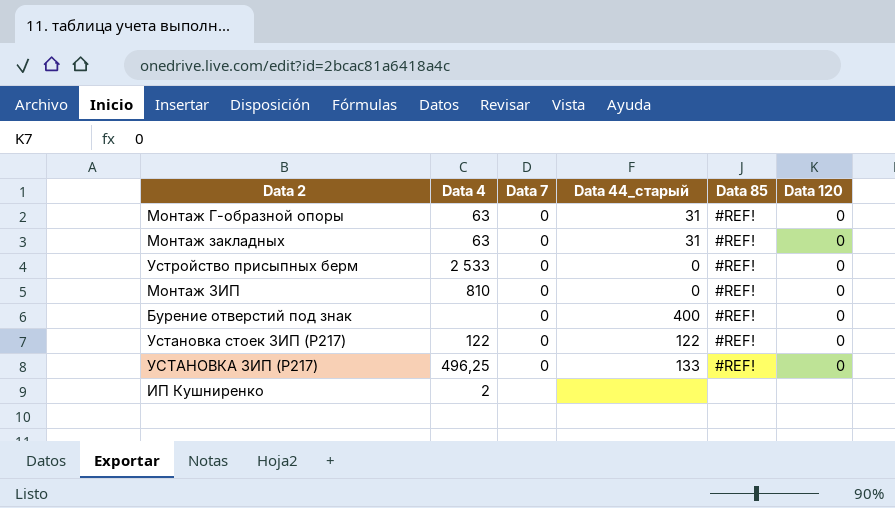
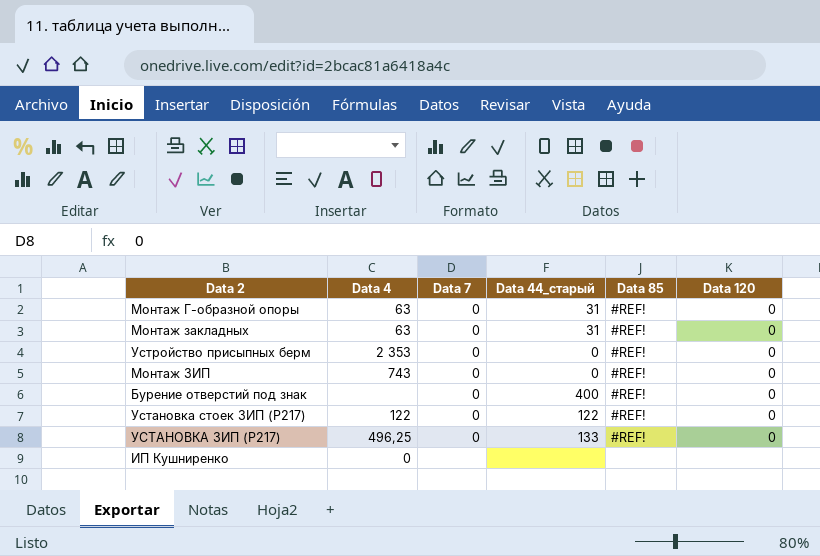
Устройство присыпных берм | Data 4: 2 533 -> 2 353
Монтаж ЗИП | Data 4: 810 -> 743
ИП Кушниренко | Data 4: 2 -> 0

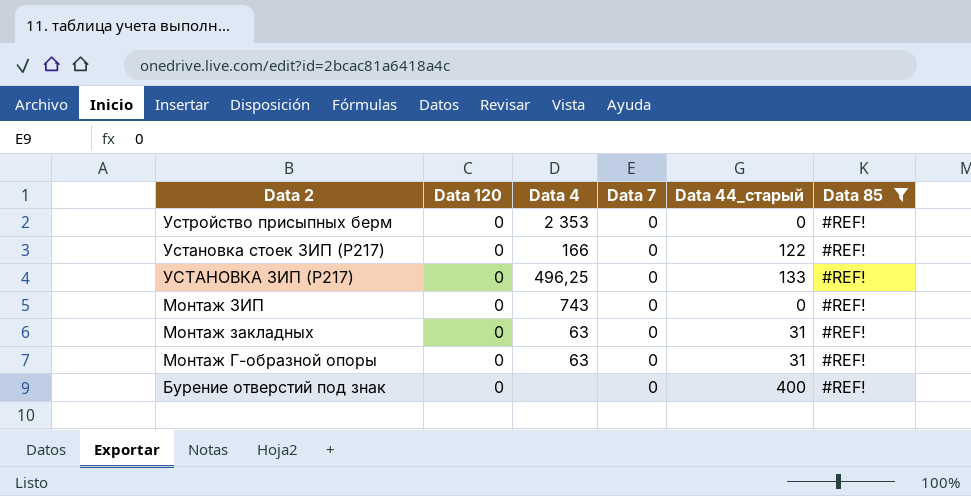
filter: none -> Data 85 = #REF!
row order: none -> Data 2 descending
column Data 120 | position: 6 -> 2
Установка стоек ЗИП (Р217) | Data 4: 122 -> 166

